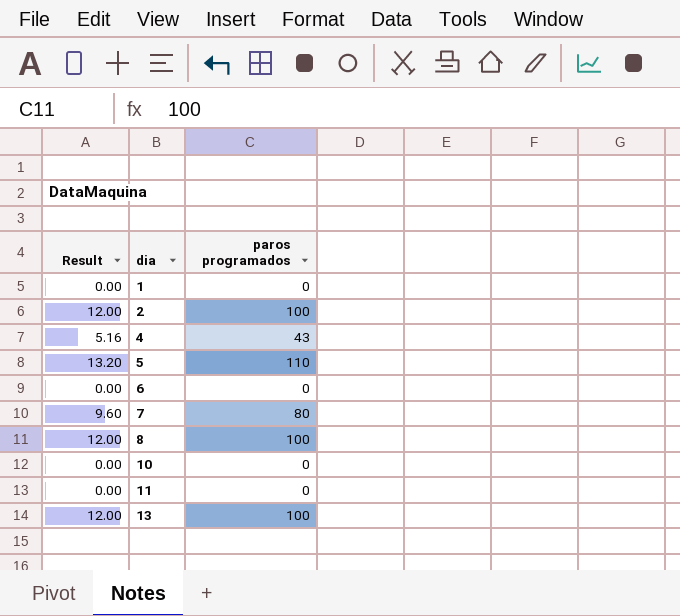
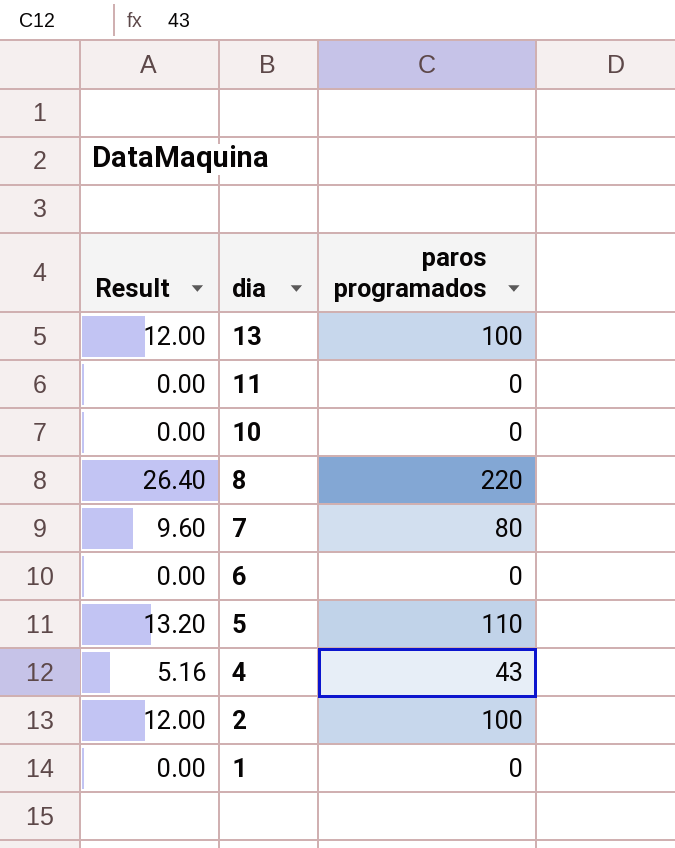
row order: dia ascending -> dia descending
8 | Result: 12.00 -> 26.40
8 | paros programados: 100 -> 220

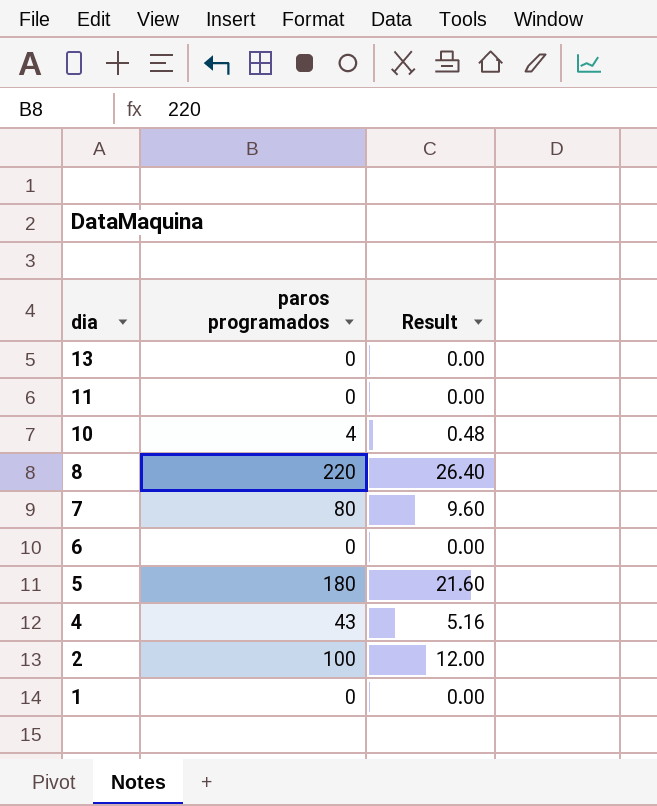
column Result | position: 1 -> 3
13 | paros programados: 100 -> 0
13 | Result: 12.00 -> 0.00
10 | paros programados: 0 -> 4
10 | Result: 0.00 -> 0.48
5 | paros programados: 110 -> 180
5 | Result: 13.20 -> 21.60

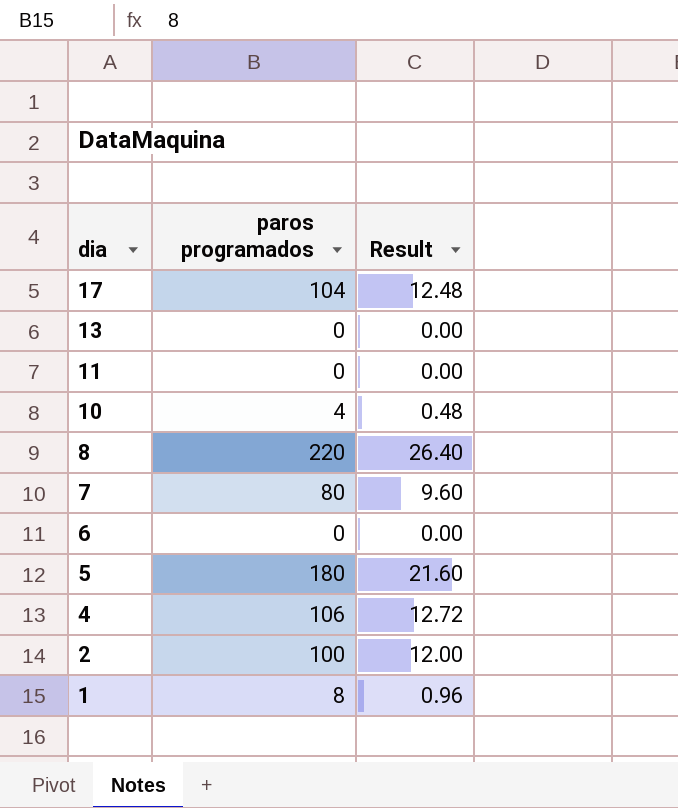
row 17: none -> 104 | 12.48
4 | paros programados: 43 -> 106
4 | Result: 5.16 -> 12.72
1 | paros programados: 0 -> 8
1 | Result: 0.00 -> 0.96

